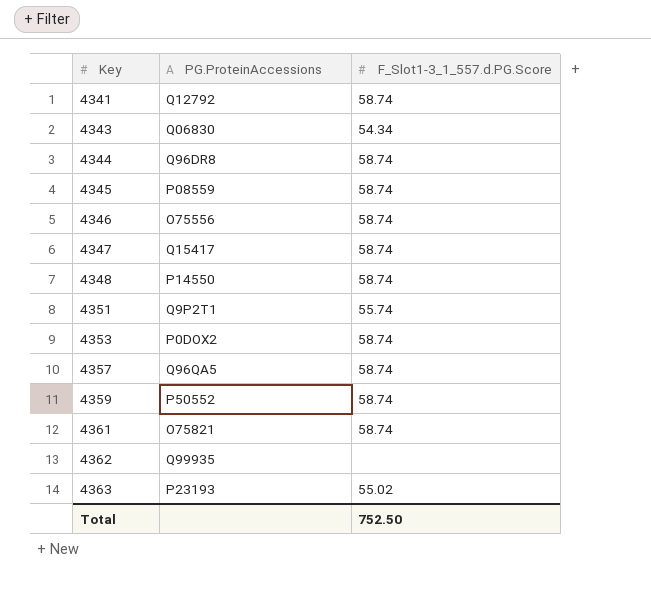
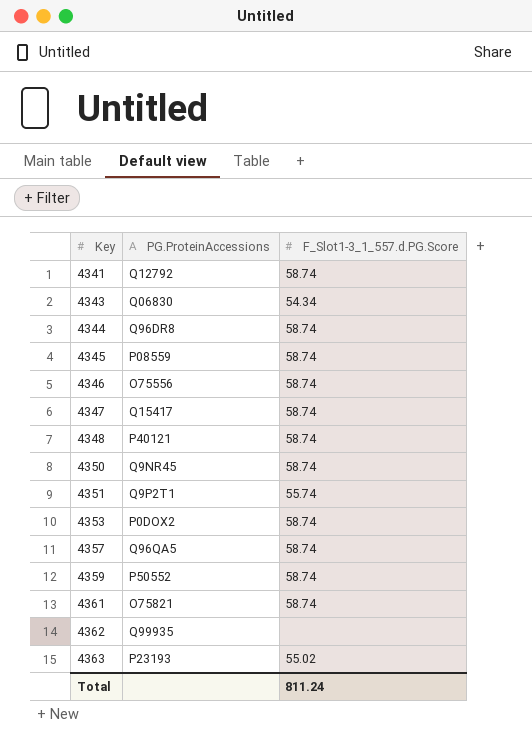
4348 | PG.ProteinAccessions: P14550 -> P40121
row 4350: none -> Q9NR45 | 58.74
Total | F_Slot1-3_1_557.d.PG.Score: 752.50 -> 811.24

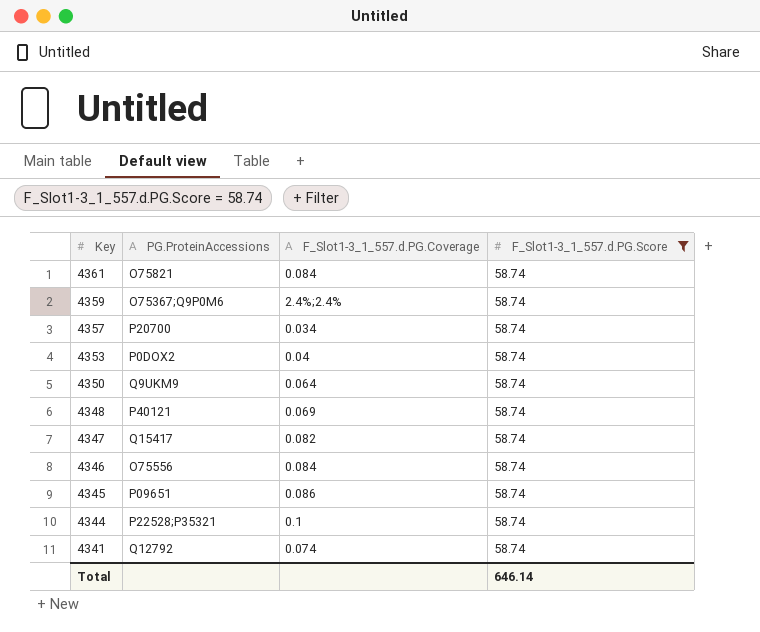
filter: none -> F_Slot1-3_1_557.d.PG.Score = 58.74
row order: Key ascending -> Key descending
column F_Slot1-3_1_557.d.PG.Coverage | position: none -> 3
4359 | PG.ProteinAccessions: P50552 -> O75367;Q9P0M6
4357 | PG.ProteinAccessions: Q96QA5 -> P20700
4350 | PG.ProteinAccessions: Q9NR45 -> Q9UKM9
4345 | PG.ProteinAccessions: P08559 -> P09651
4344 | PG.ProteinAccessions: Q96DR8 -> P22528;P35321
Total | F_Slot1-3_1_557.d.PG.Score: 811.24 -> 646.14

